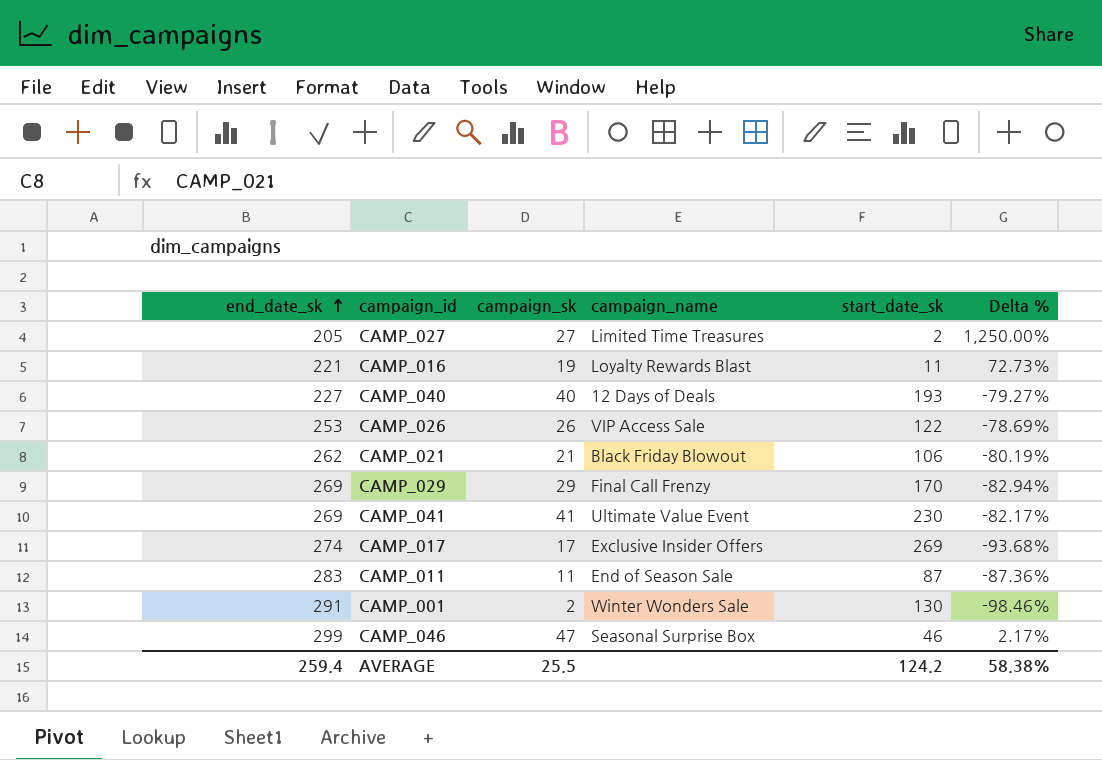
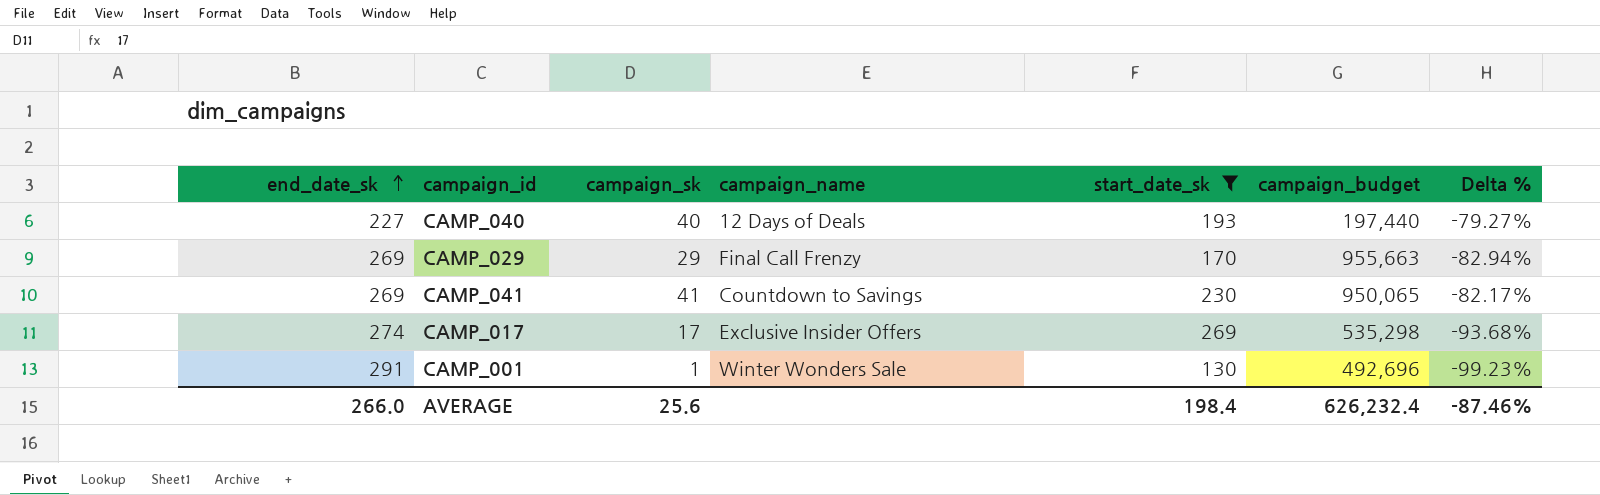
filter: none -> start_date_sk >= 130
column campaign_budget | position: none -> 6
CAMP_041 | campaign_name: Ultimate Value Event -> Countdown to Savings
CAMP_001 | campaign_sk: 2 -> 1
CAMP_001 | Delta %: -98.46% -> -99.23%
AVERAGE | end_date_sk: 259.4 -> 266.0
AVERAGE | campaign_sk: 25.5 -> 25.6
AVERAGE | start_date_sk: 124.2 -> 198.4
AVERAGE | Delta %: 58.38% -> -87.46%

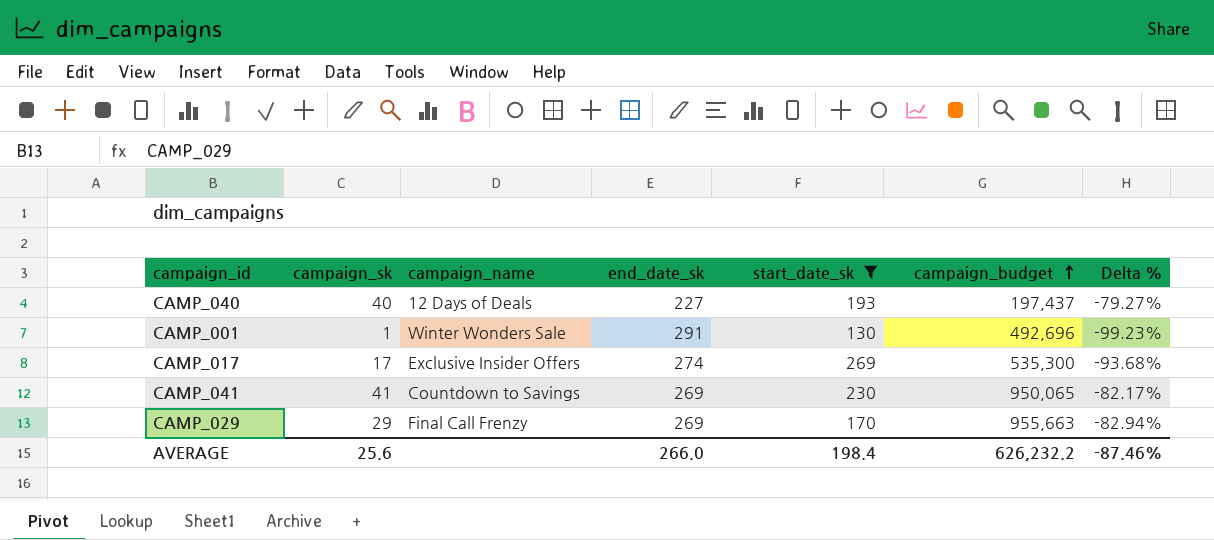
row order: end_date_sk ascending -> campaign_budget ascending
column end_date_sk | position: 1 -> 4
CAMP_040 | campaign_budget: 197,440 -> 197,437
CAMP_017 | campaign_budget: 535,298 -> 535,300
AVERAGE | campaign_budget: 626,232.4 -> 626,232.2

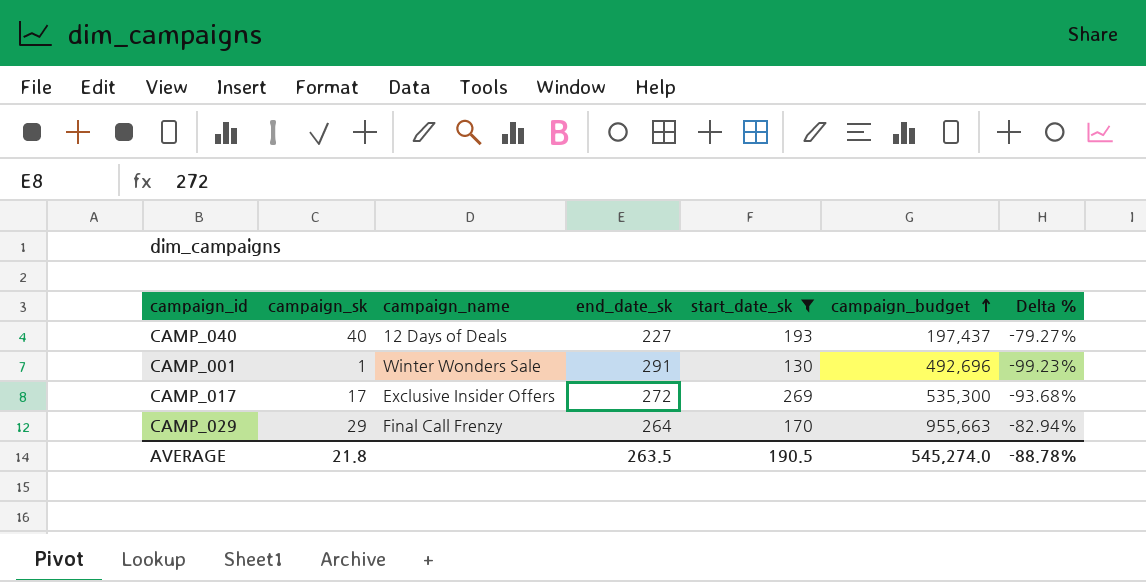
row CAMP_041: 41 | Countdown to Savings | 269 | 230 | 950,065 | -82.17% -> none
CAMP_017 | end_date_sk: 274 -> 272
CAMP_029 | end_date_sk: 269 -> 264
AVERAGE | campaign_sk: 25.6 -> 21.8
AVERAGE | end_date_sk: 266.0 -> 263.5
AVERAGE | start_date_sk: 198.4 -> 190.5
AVERAGE | campaign_budget: 626,232.2 -> 545,274.0
AVERAGE | Delta %: -87.46% -> -88.78%

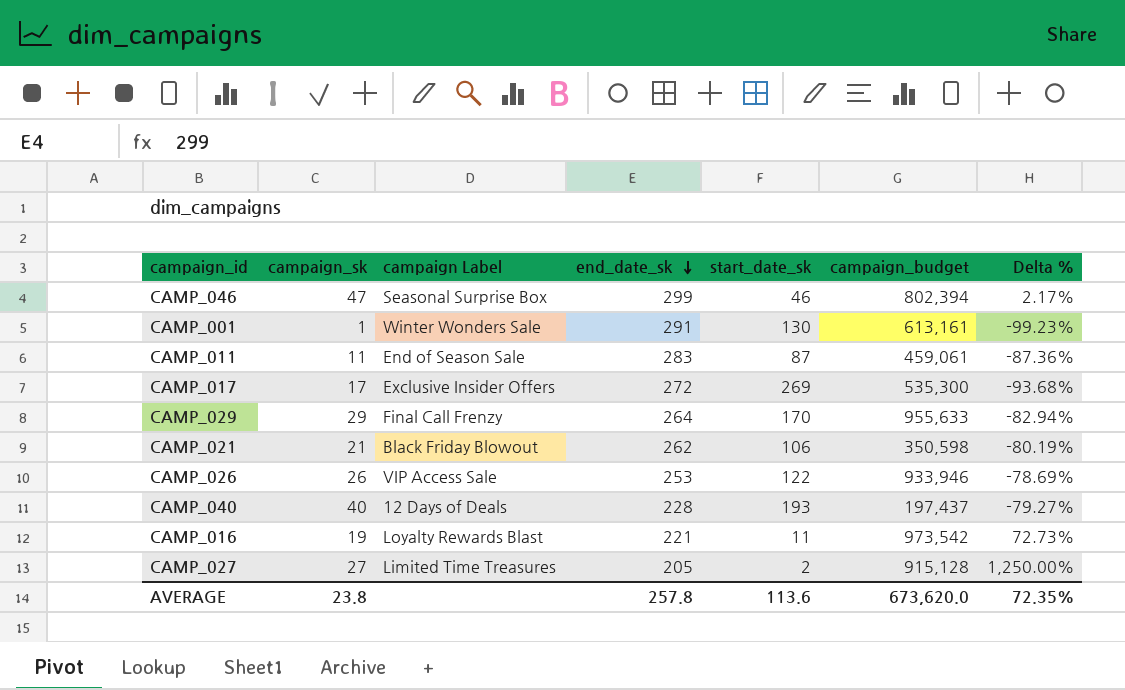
filter: start_date_sk >= 130 -> none
row order: campaign_budget ascending -> end_date_sk descending
column name: campaign_name -> campaign Label
CAMP_001 | campaign_budget: 492,696 -> 613,161
CAMP_029 | campaign_budget: 955,663 -> 955,633
CAMP_040 | end_date_sk: 227 -> 228
AVERAGE | campaign_sk: 21.8 -> 23.8
AVERAGE | end_date_sk: 263.5 -> 257.8
AVERAGE | start_date_sk: 190.5 -> 113.6
AVERAGE | campaign_budget: 545,274.0 -> 673,620.0
AVERAGE | Delta %: -88.78% -> 72.35%

